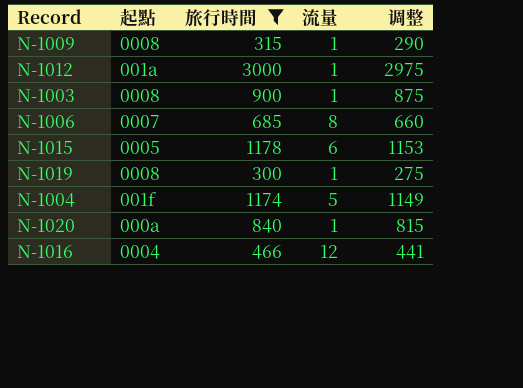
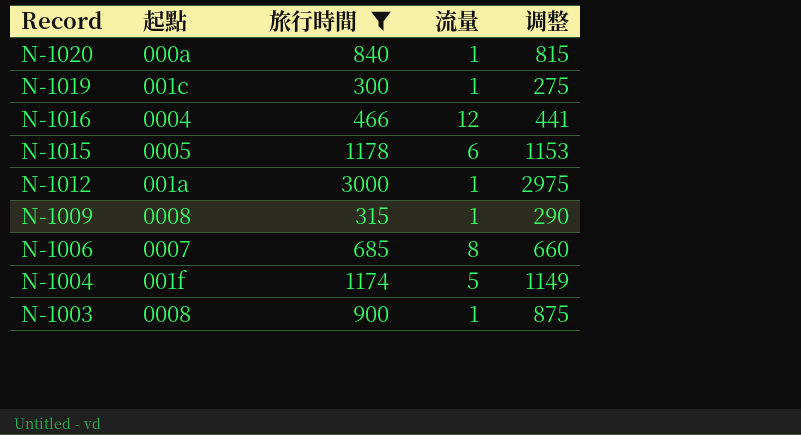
row order: none -> Record descending
N-1019 | 起點: 0008 -> 001c

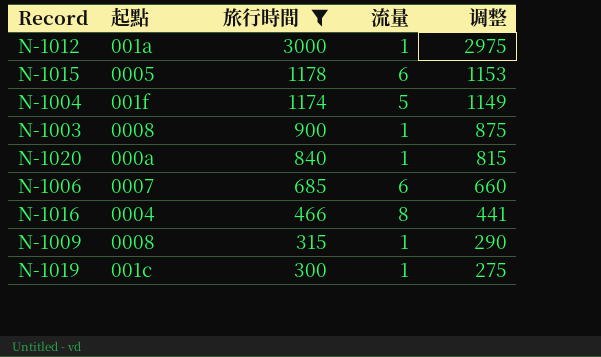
row order: Record descending -> 旅行時間 descending
N-1006 | 流量: 8 -> 6
N-1016 | 流量: 12 -> 8

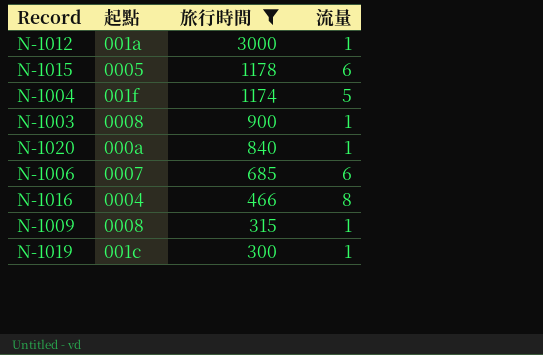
column 调整 | formula: [旅行時間] - 25 -> none

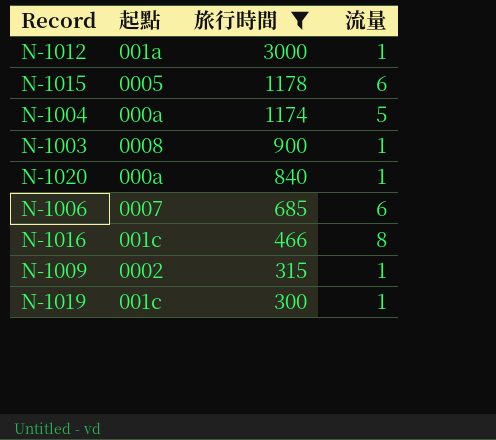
N-1004 | 起點: 001f -> 000a
N-1016 | 起點: 0004 -> 001c
N-1009 | 起點: 0008 -> 0002

